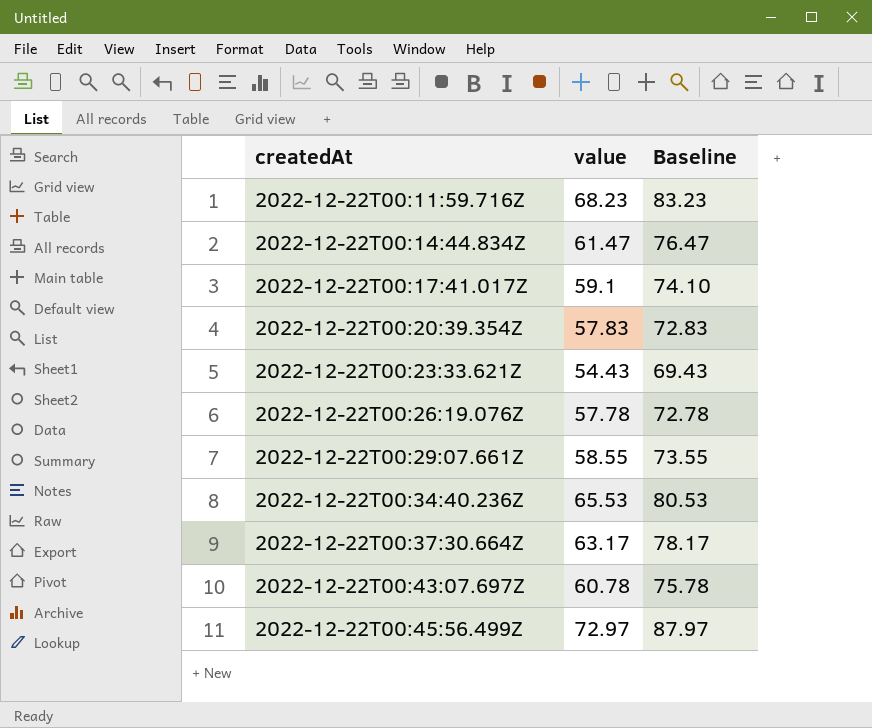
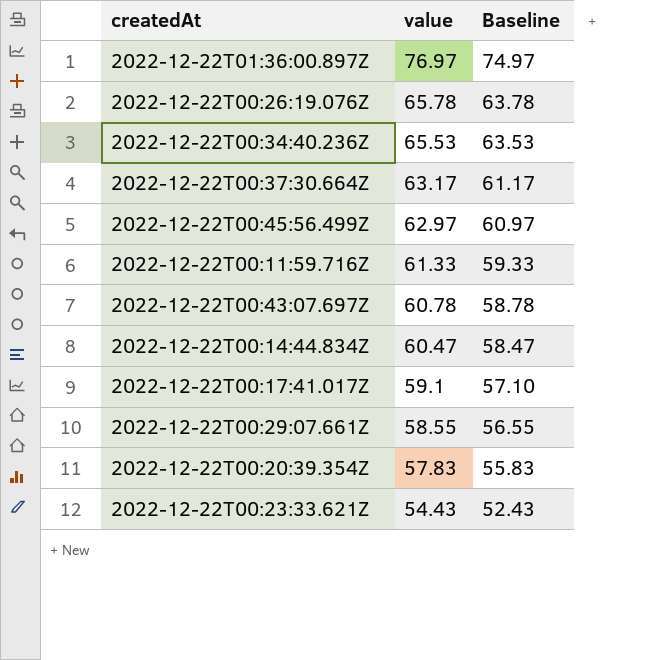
row order: createdAt ascending -> value descending
column Baseline | formula: [value] + 15 -> [value] - 2
row 2022-12-22T01:36:00.897Z: none -> 76.97 | 74.97
2022-12-22T00:26:19.076Z | value: 57.78 -> 65.78
2022-12-22T00:45:56.499Z | value: 72.97 -> 62.97
2022-12-22T00:11:59.716Z | value: 68.23 -> 61.33
2022-12-22T00:14:44.834Z | value: 61.47 -> 60.47

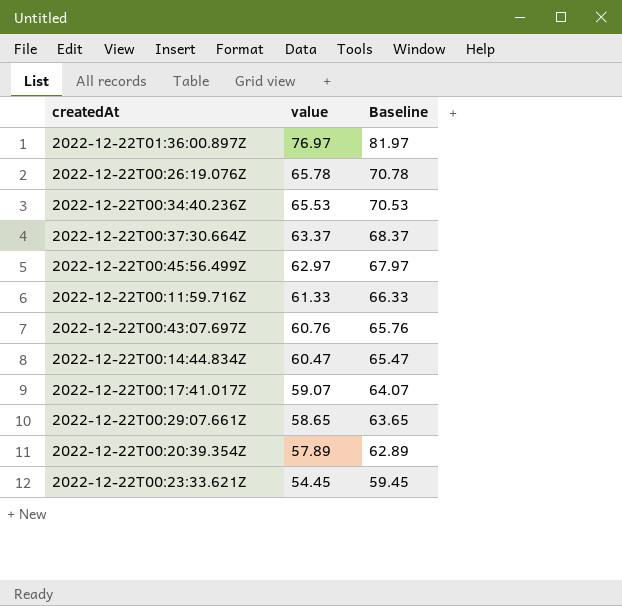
column Baseline | formula: [value] - 2 -> [value] + 5
2022-12-22T00:37:30.664Z | value: 63.17 -> 63.37
2022-12-22T00:43:07.697Z | value: 60.78 -> 60.76
2022-12-22T00:17:41.017Z | value: 59.1 -> 59.07
2022-12-22T00:29:07.661Z | value: 58.55 -> 58.65
2022-12-22T00:20:39.354Z | value: 57.83 -> 57.89
2022-12-22T00:23:33.621Z | value: 54.43 -> 54.45

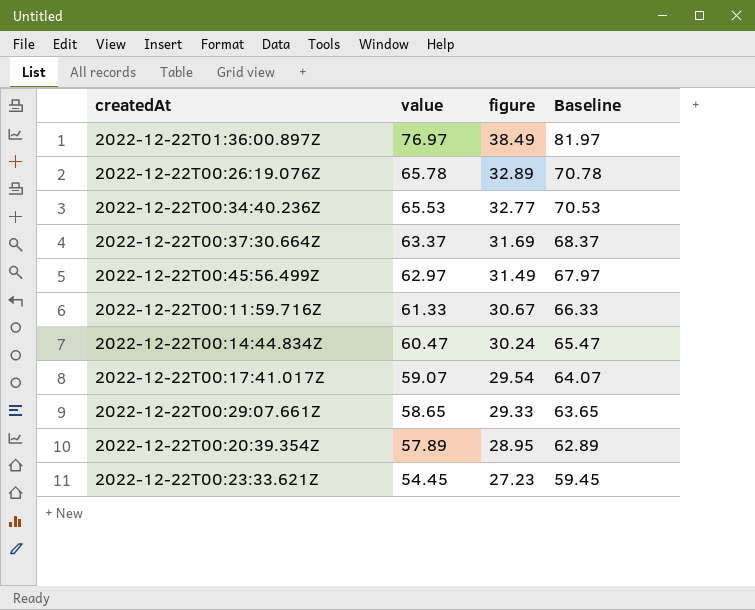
column figure | formula: none -> [value] * 0.5
row 2022-12-22T00:43:07.697Z: 60.76 | 65.76 -> none

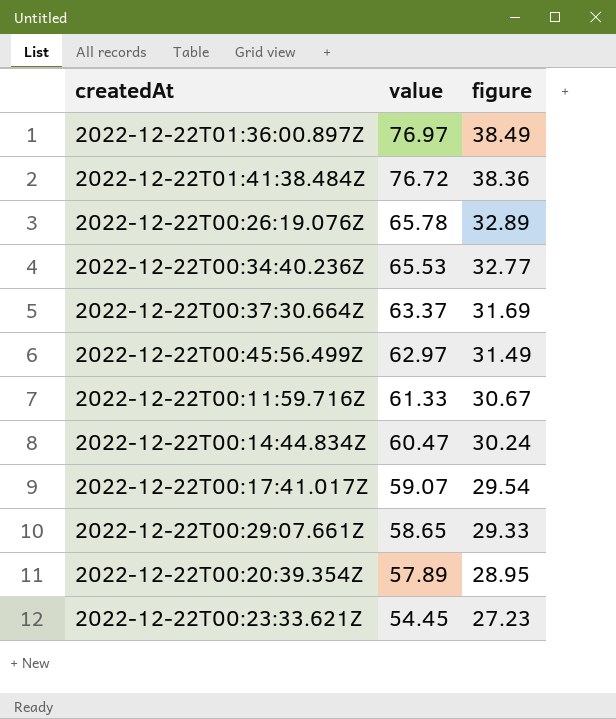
column Baseline | formula: [value] + 5 -> none
row 2022-12-22T01:41:38.484Z: none -> 76.72 | 38.36

